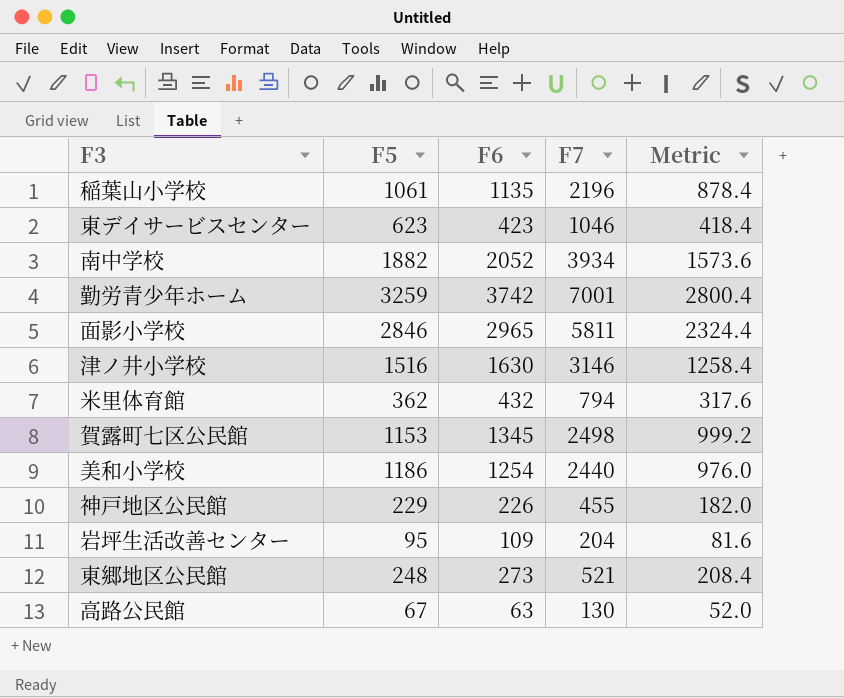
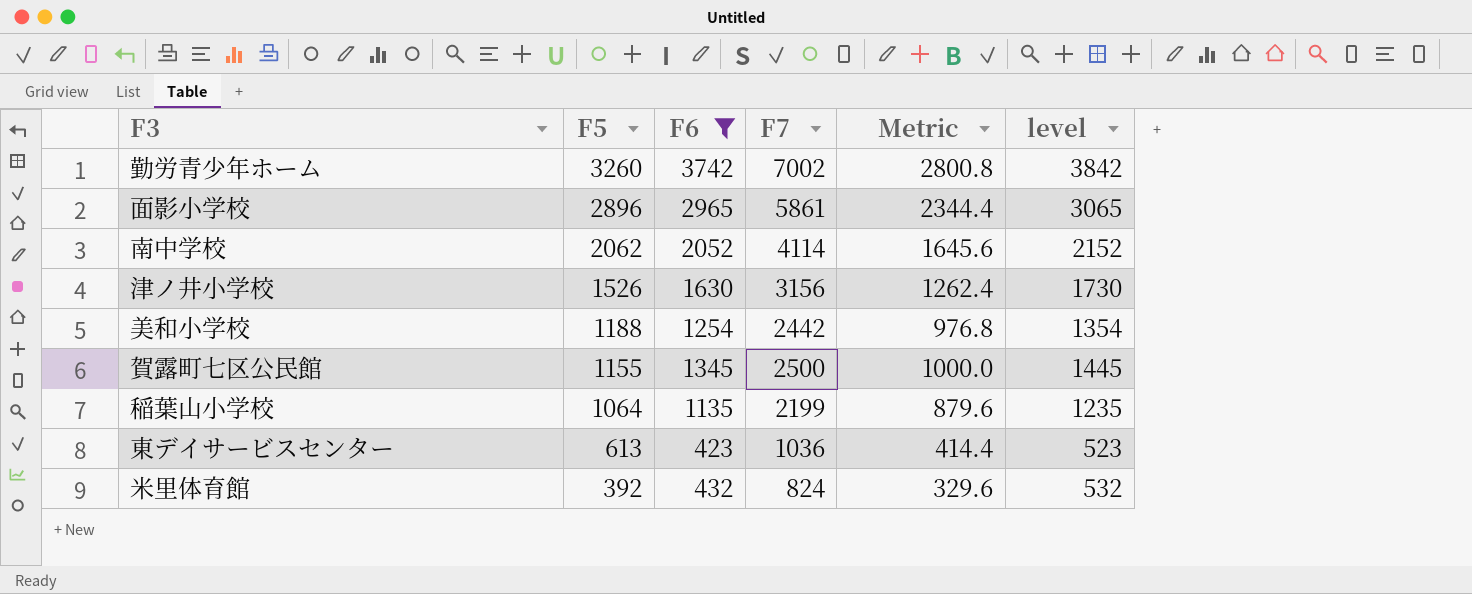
filter: none -> F6 >= 423
row order: none -> F5 descending
column level | formula: none -> [F6] + 100
勤労青少年ホーム | F5: 3259 -> 3260
勤労青少年ホーム | F7: 7001 -> 7002
勤労青少年ホーム | Metric: 2800.4 -> 2800.8
面影小学校 | F5: 2846 -> 2896
面影小学校 | F7: 5811 -> 5861
面影小学校 | Metric: 2324.4 -> 2344.4
南中学校 | F5: 1882 -> 2062
南中学校 | F7: 3934 -> 4114
南中学校 | Metric: 1573.6 -> 1645.6
津ノ井小学校 | F5: 1516 -> 1526
津ノ井小学校 | F7: 3146 -> 3156
津ノ井小学校 | Metric: 1258.4 -> 1262.4
美和小学校 | F5: 1186 -> 1188
美和小学校 | F7: 2440 -> 2442
美和小学校 | Metric: 976.0 -> 976.8
賀露町七区公民館 | F5: 1153 -> 1155
賀露町七区公民館 | F7: 2498 -> 2500
賀露町七区公民館 | Metric: 999.2 -> 1000.0
稲葉山小学校 | F5: 1061 -> 1064
稲葉山小学校 | F7: 2196 -> 2199
稲葉山小学校 | Metric: 878.4 -> 879.6
東デイサービスセンター | F5: 623 -> 613
東デイサービスセンター | F7: 1046 -> 1036
東デイサービスセンター | Metric: 418.4 -> 414.4
米里体育館 | F5: 362 -> 392
米里体育館 | F7: 794 -> 824
米里体育館 | Metric: 317.6 -> 329.6

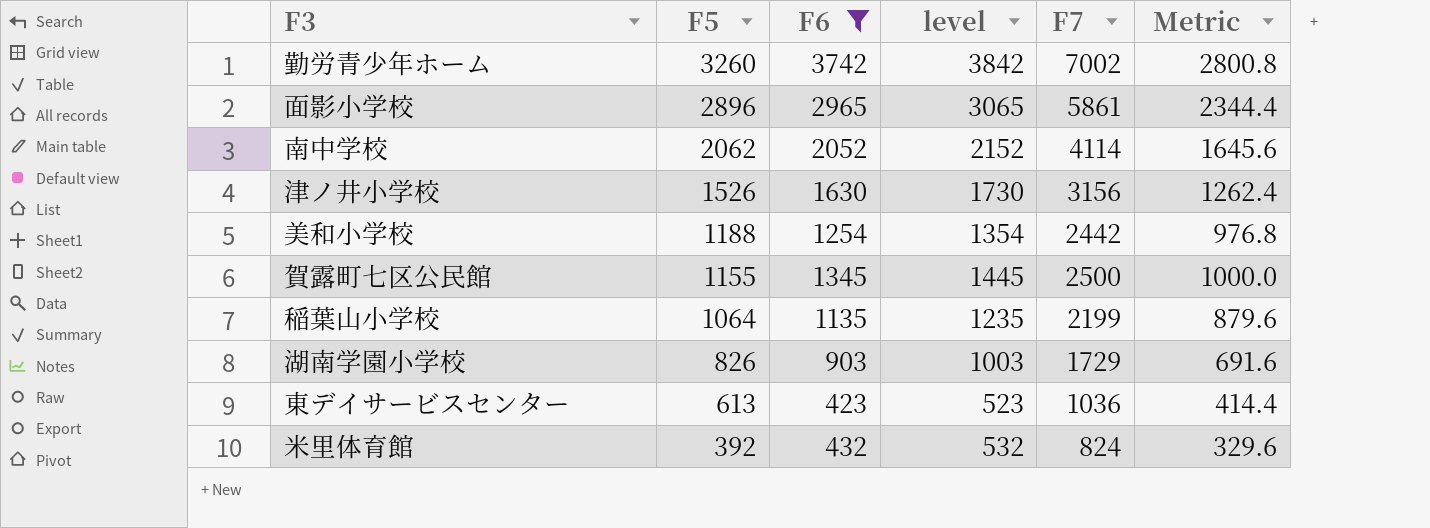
column level | position: 6 -> 4
row 湖南学園小学校: none -> 826 | 903 | 1003 | 1729 | 691.6

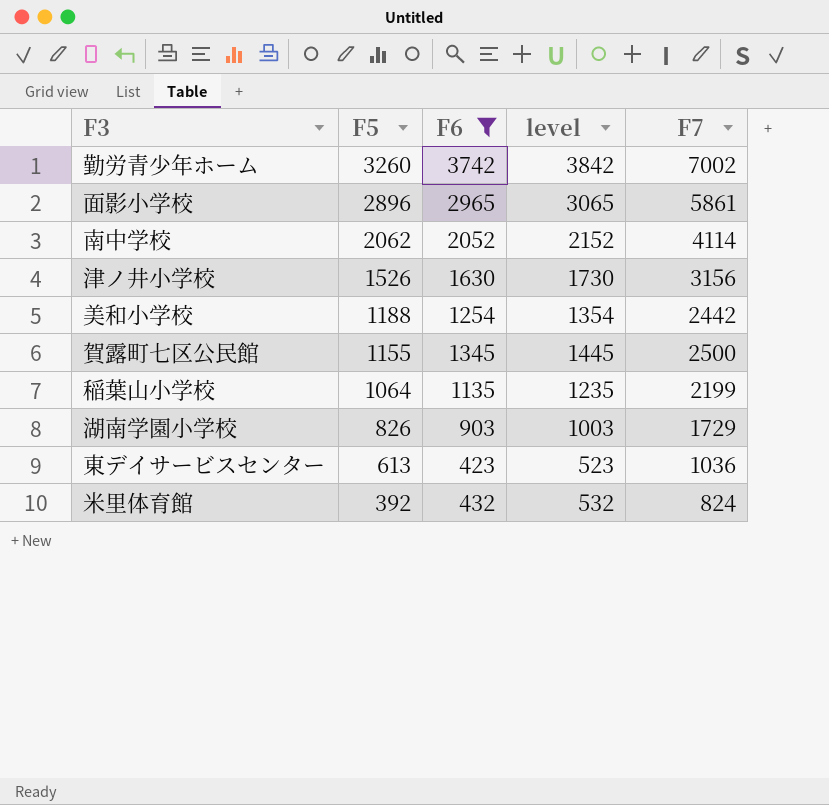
column Metric | formula: [F7] * 0.4 -> none

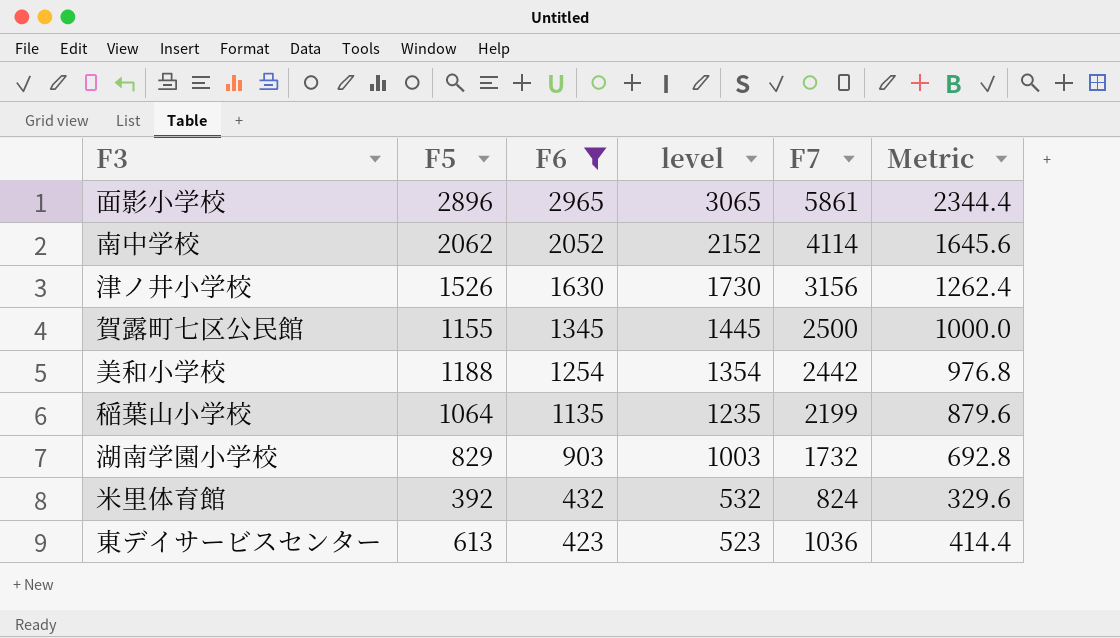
row order: F5 descending -> F6 descending
column Metric | formula: none -> [F7] * 0.4
row 勤労青少年ホーム: 3260 | 3742 | 3842 | 7002 -> none
湖南学園小学校 | F5: 826 -> 829
湖南学園小学校 | F7: 1729 -> 1732

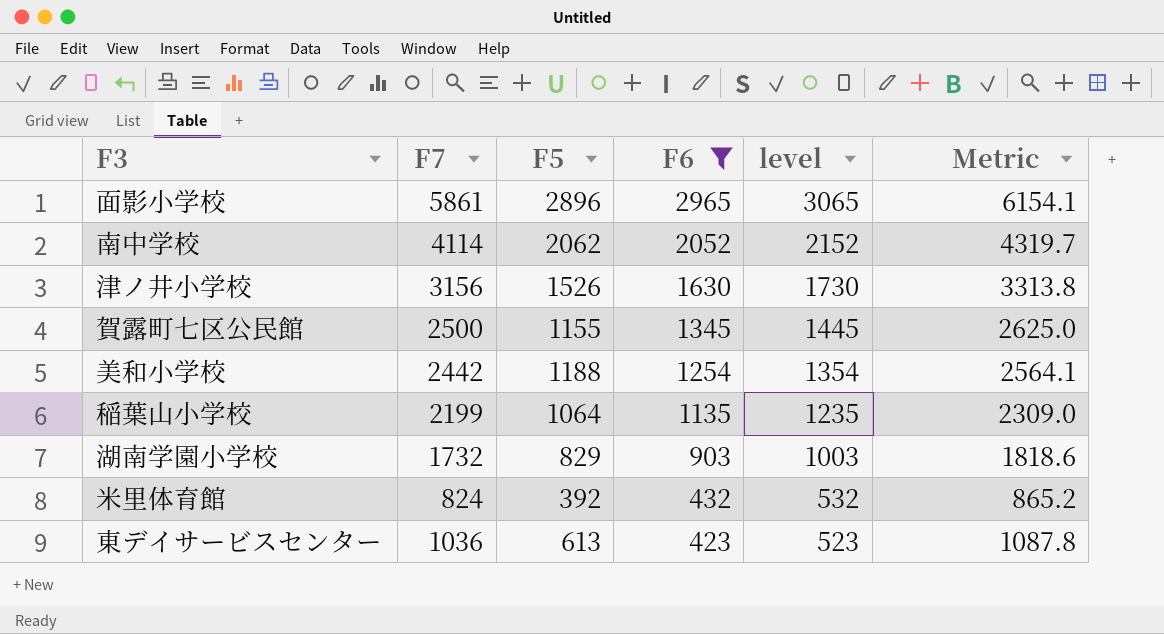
column F7 | position: 5 -> 2
column Metric | formula: [F7] * 0.4 -> [F7] * 1.05

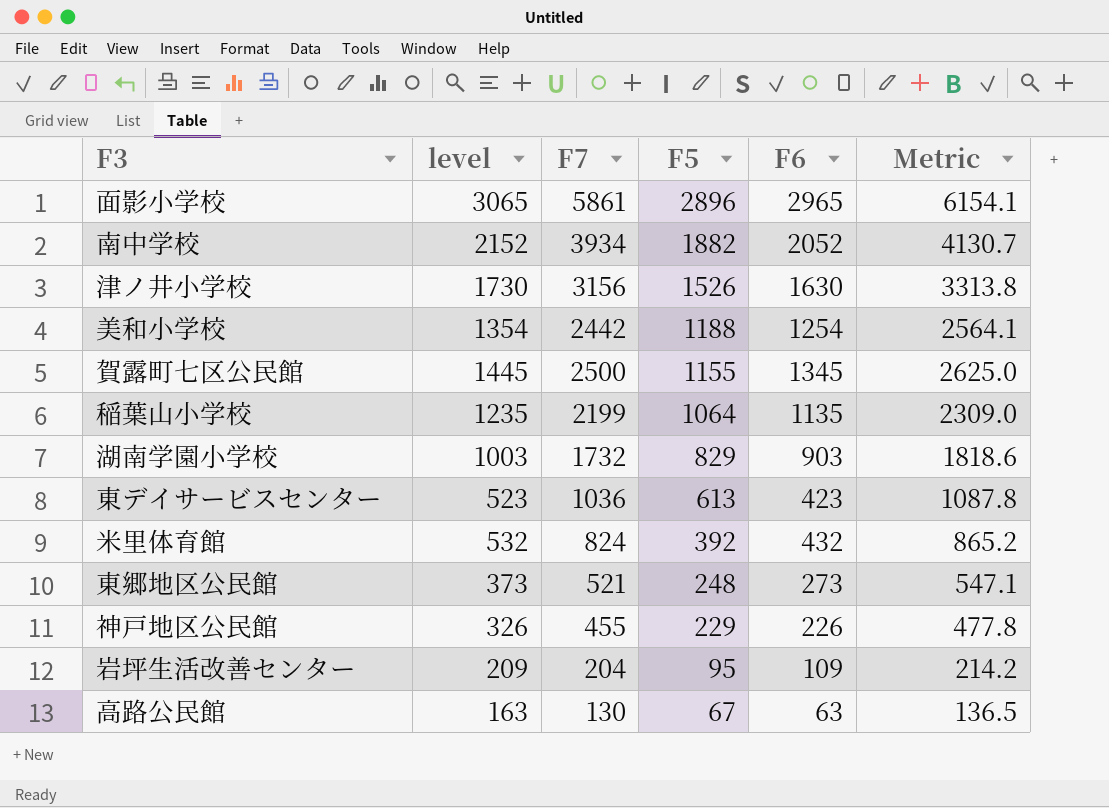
filter: F6 >= 423 -> none
row order: F6 descending -> F5 descending
column level | position: 5 -> 2
南中学校 | F7: 4114 -> 3934
南中学校 | F5: 2062 -> 1882
南中学校 | Metric: 4319.7 -> 4130.7

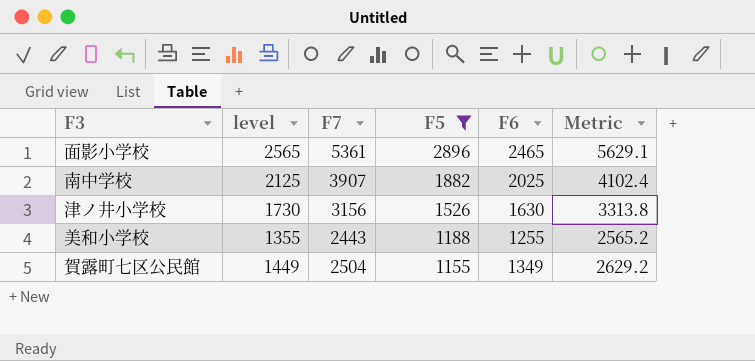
filter: none -> F5 >= 1155
面影小学校 | level: 3065 -> 2565
面影小学校 | F7: 5861 -> 5361
面影小学校 | F6: 2965 -> 2465
面影小学校 | Metric: 6154.1 -> 5629.1
南中学校 | level: 2152 -> 2125
南中学校 | F7: 3934 -> 3907
南中学校 | F6: 2052 -> 2025
南中学校 | Metric: 4130.7 -> 4102.4
美和小学校 | level: 1354 -> 1355
美和小学校 | F7: 2442 -> 2443
美和小学校 | F6: 1254 -> 1255
美和小学校 | Metric: 2564.1 -> 2565.2
賀露町七区公民館 | level: 1445 -> 1449
賀露町七区公民館 | F7: 2500 -> 2504
賀露町七区公民館 | F6: 1345 -> 1349
賀露町七区公民館 | Metric: 2625.0 -> 2629.2

